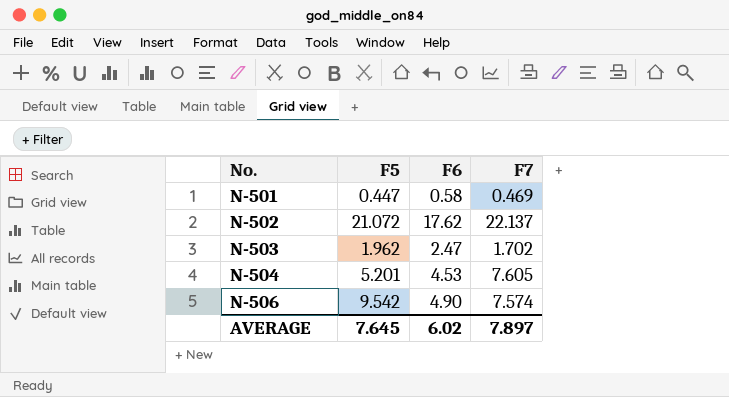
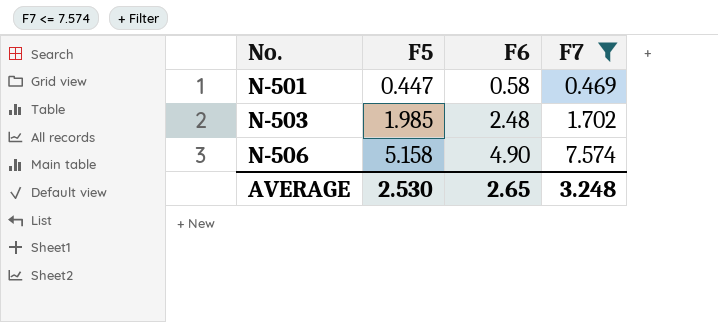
filter: none -> F7 <= 7.574
N-503 | F5: 1.962 -> 1.985
N-503 | F6: 2.47 -> 2.48
N-506 | F5: 9.542 -> 5.158
AVERAGE | F5: 7.645 -> 2.530
AVERAGE | F6: 6.02 -> 2.65
AVERAGE | F7: 7.897 -> 3.248

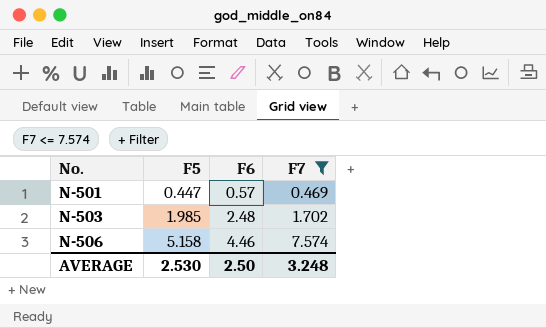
N-501 | F6: 0.58 -> 0.57
N-506 | F6: 4.90 -> 4.46
AVERAGE | F6: 2.65 -> 2.50

